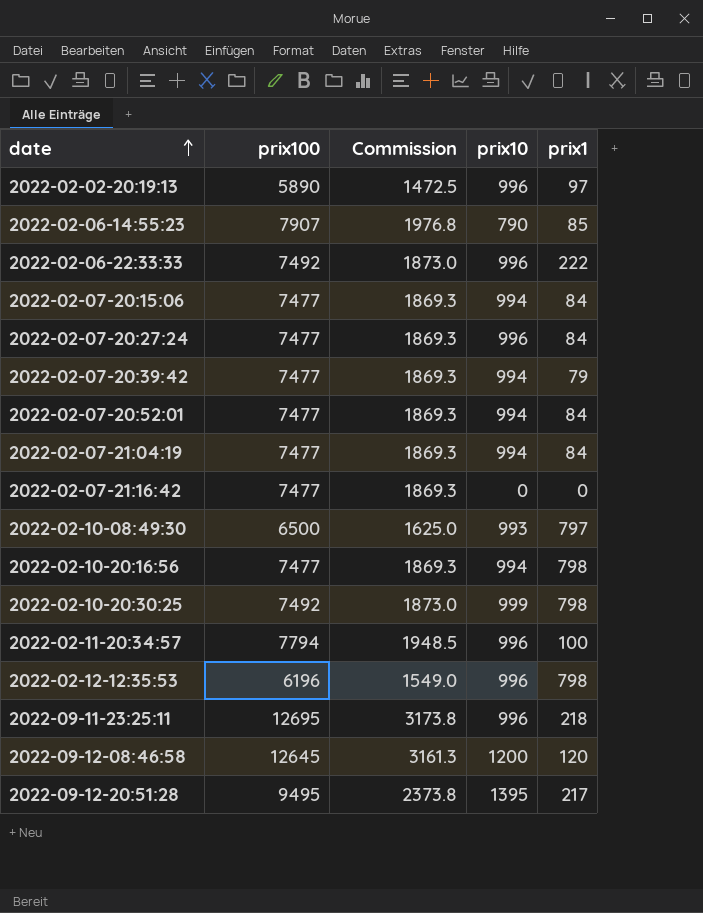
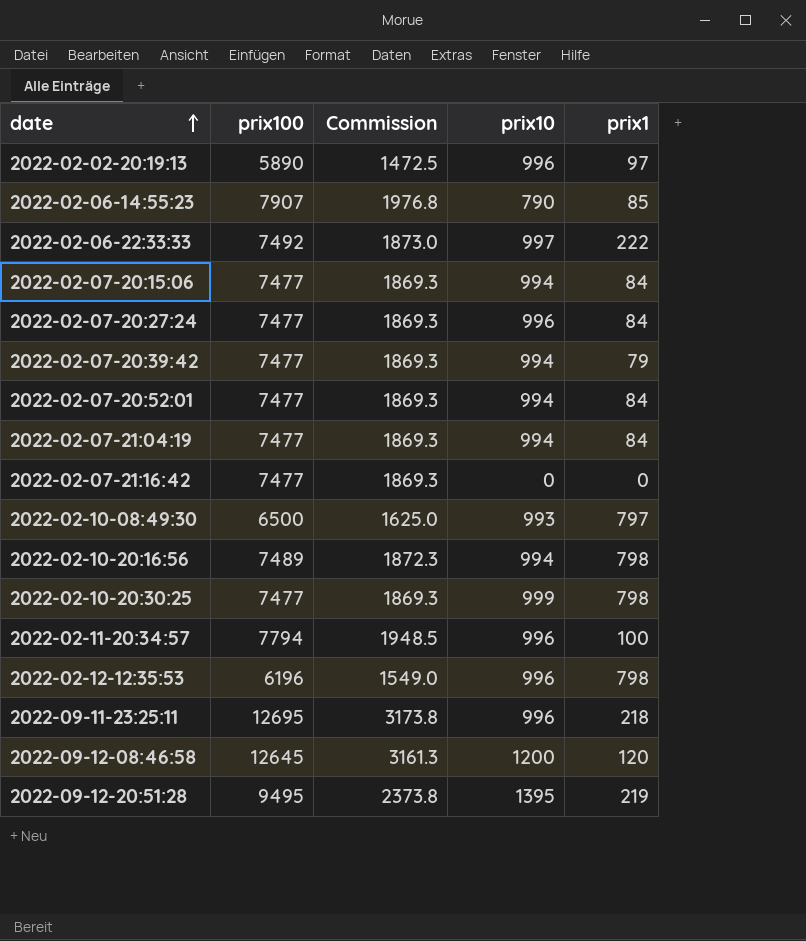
2022-02-06-22:33:33 | prix10: 996 -> 997
2022-02-10-20:16:56 | prix100: 7477 -> 7489
2022-02-10-20:16:56 | Commission: 1869.3 -> 1872.3
2022-02-10-20:30:25 | prix100: 7492 -> 7477
2022-02-10-20:30:25 | Commission: 1873.0 -> 1869.3
2022-09-12-20:51:28 | prix1: 217 -> 219

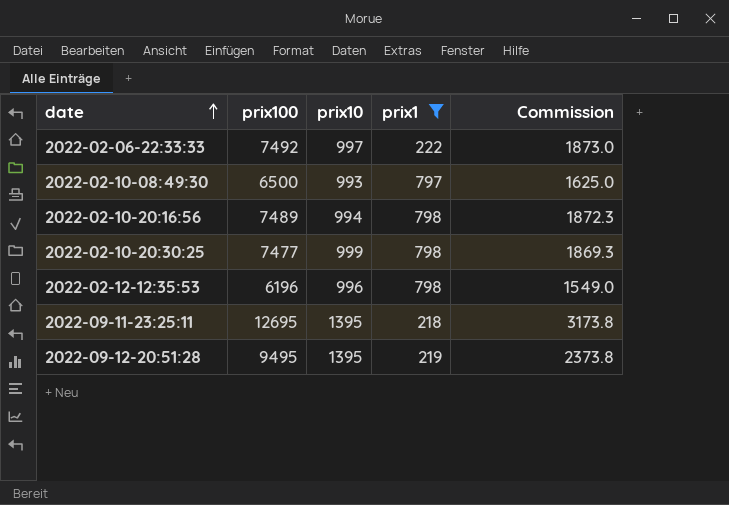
filter: none -> prix1 >= 218
column Commission | position: 3 -> 5
2022-09-11-23:25:11 | prix10: 996 -> 1395

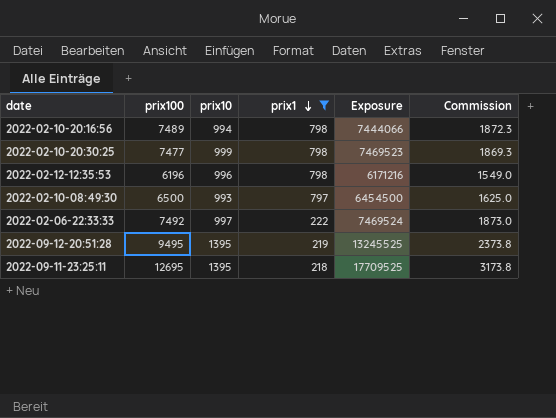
row order: date ascending -> prix1 descending
column Exposure | formula: none -> [prix100] * [prix10]

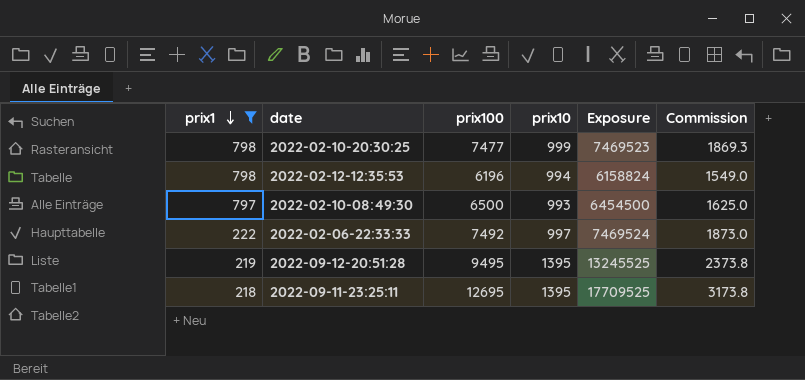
column prix1 | position: 4 -> 1
row 2022-02-10-20:16:56: 7489 | 994 | 798 | 7444066 | 1872.3 -> none
2022-02-12-12:35:53 | prix10: 996 -> 994
2022-02-12-12:35:53 | Exposure: 6171216 -> 6158824

